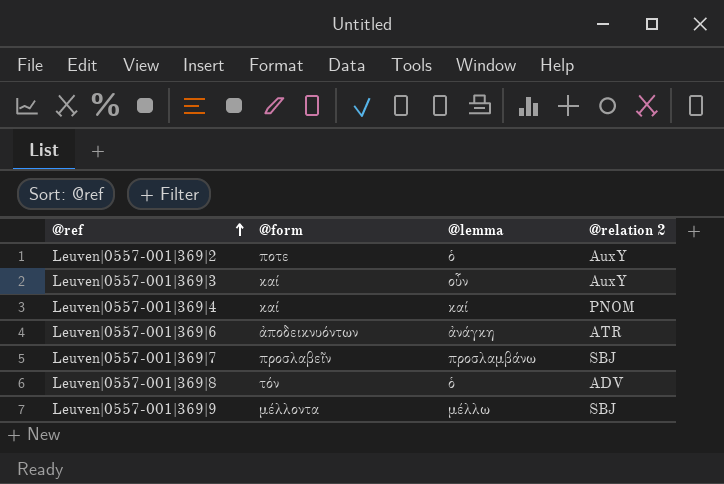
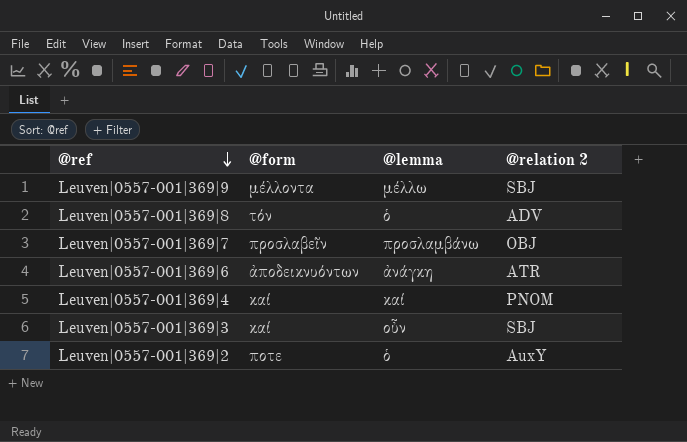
row order: @ref ascending -> @ref descending
Leuven|0557-001|369|7 | @relation 2: SBJ -> OBJ
Leuven|0557-001|369|3 | @relation 2: AuxY -> SBJ

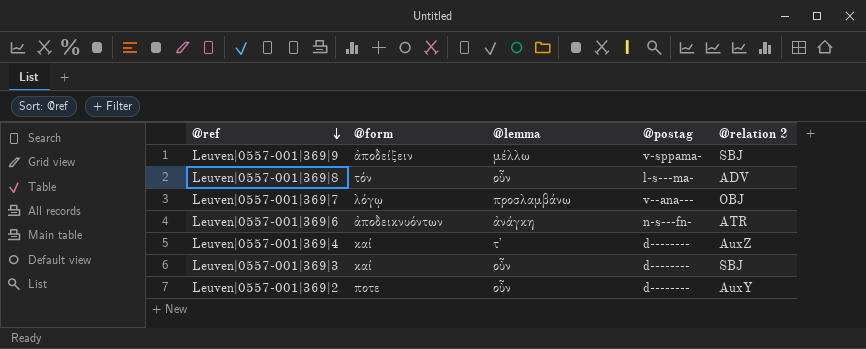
column @postag | position: none -> 4
Leuven|0557-001|369|9 | @form: μέλλοντα -> ἀποδείξειν
Leuven|0557-001|369|8 | @lemma: ὁ -> οὖν
Leuven|0557-001|369|7 | @form: προσλαβεῖν -> λόγῳ
Leuven|0557-001|369|4 | @lemma: καί -> τʼ
Leuven|0557-001|369|4 | @relation 2: PNOM -> AuxZ
Leuven|0557-001|369|2 | @lemma: ὁ -> οὖν

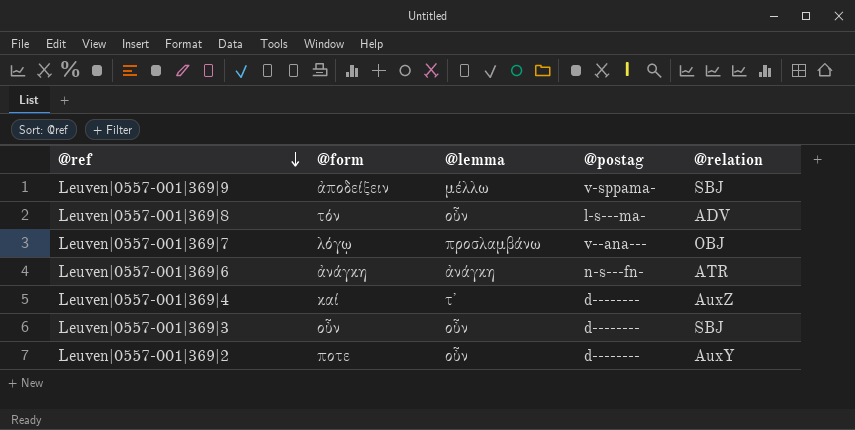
column name: @relation 2 -> @relation
Leuven|0557-001|369|6 | @form: ἀποδεικνυόντων -> ἀνάγκη
Leuven|0557-001|369|3 | @form: καί -> οὖν

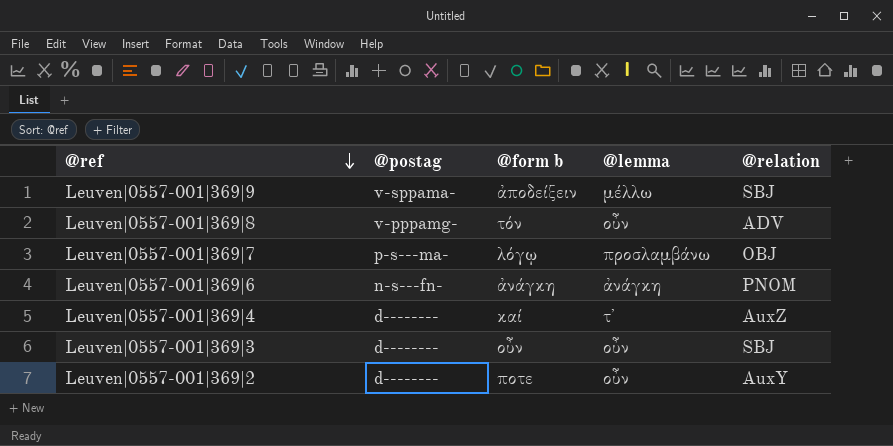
column @postag | position: 4 -> 2
column name: @form -> @form b
Leuven|0557-001|369|8 | @postag: l-s---ma- -> v-pppamg-
Leuven|0557-001|369|7 | @postag: v--ana--- -> p-s---ma-
Leuven|0557-001|369|6 | @relation: ATR -> PNOM

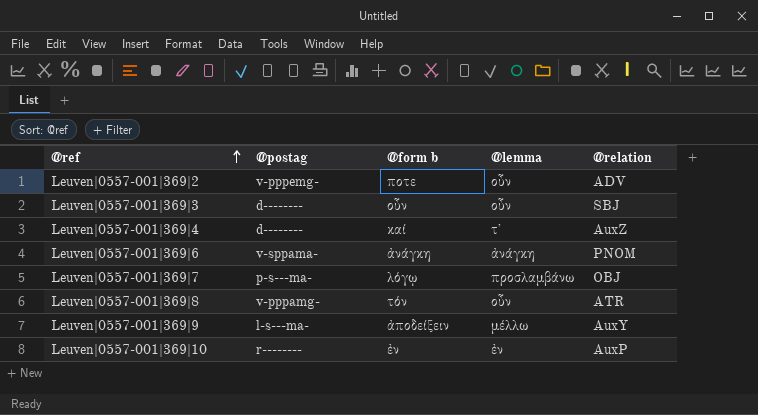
row order: @ref descending -> @ref ascending
Leuven|0557-001|369|2 | @postag: d-------- -> v-pppemg-
Leuven|0557-001|369|2 | @relation: AuxY -> ADV
Leuven|0557-001|369|6 | @postag: n-s---fn- -> v-sppama-
Leuven|0557-001|369|8 | @relation: ADV -> ATR
Leuven|0557-001|369|9 | @postag: v-sppama- -> l-s---ma-
Leuven|0557-001|369|9 | @relation: SBJ -> AuxY
row Leuven|0557-001|369|10: none -> r-------- | ἐν | ἐν | AuxP

